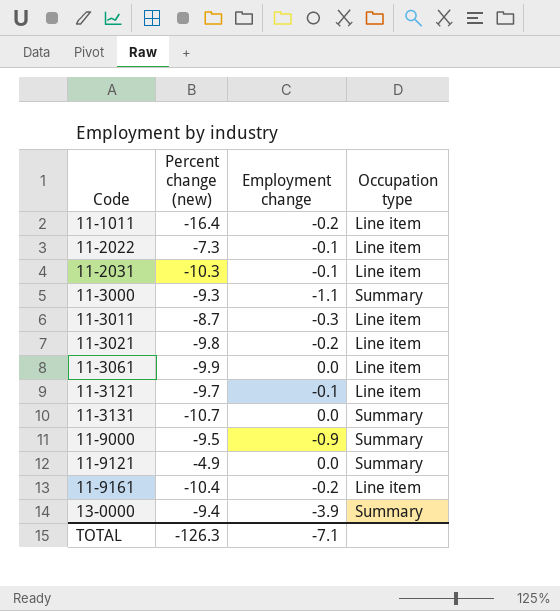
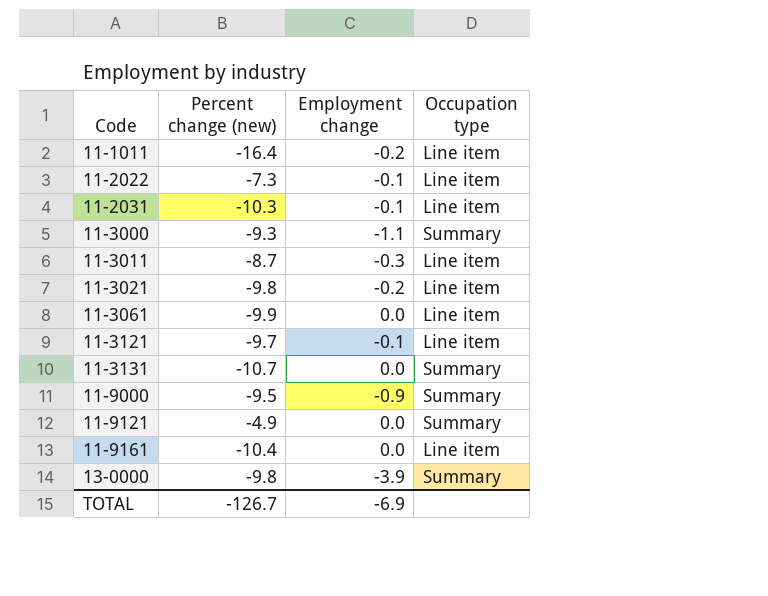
11-9161 | Employment change: -0.2 -> 0.0
13-0000 | Percent change (new): -9.4 -> -9.8
TOTAL | Percent change (new): -126.3 -> -126.7
TOTAL | Employment change: -7.1 -> -6.9

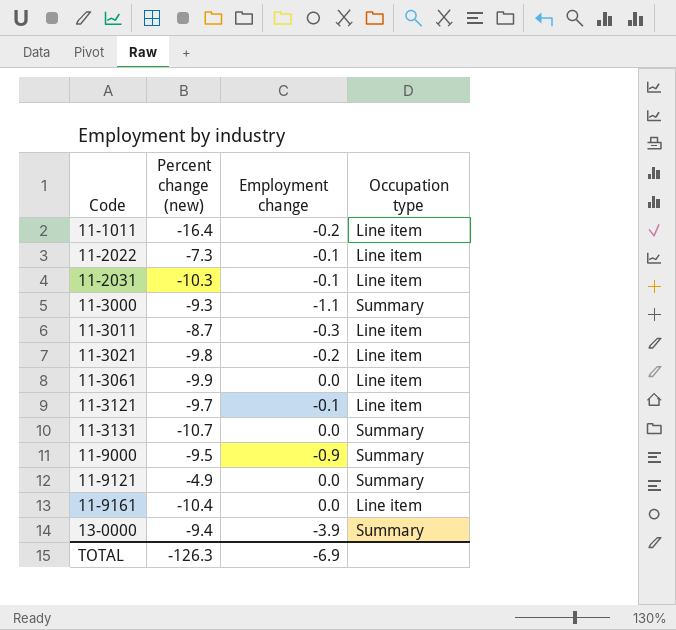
13-0000 | Percent change (new): -9.8 -> -9.4
TOTAL | Percent change (new): -126.7 -> -126.3

